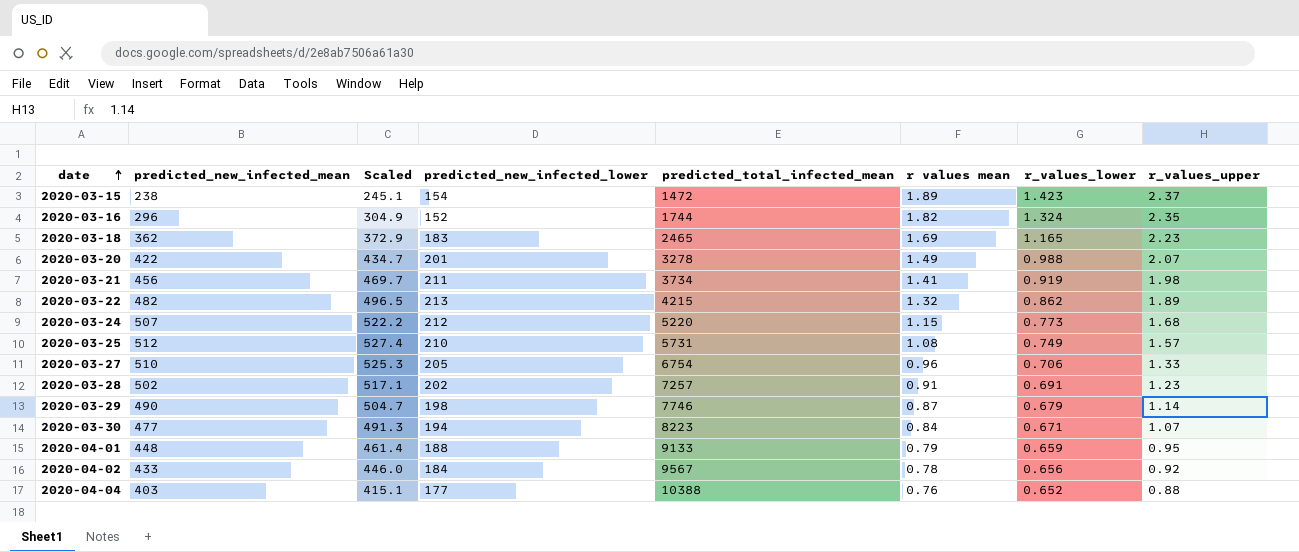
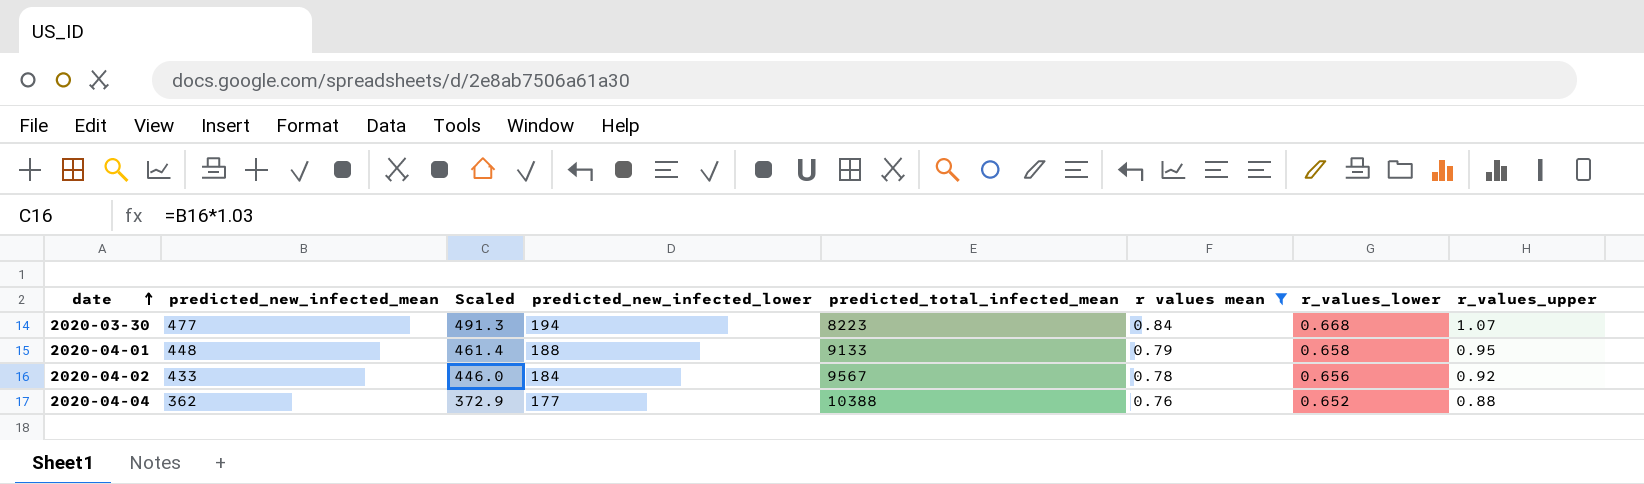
filter: none -> r values mean <= 0.84
2020-03-30 | r_values_lower: 0.671 -> 0.668
2020-04-01 | r_values_lower: 0.659 -> 0.658
2020-04-04 | predicted_new_infected_mean: 403 -> 362
2020-04-04 | Scaled: 415.1 -> 372.9

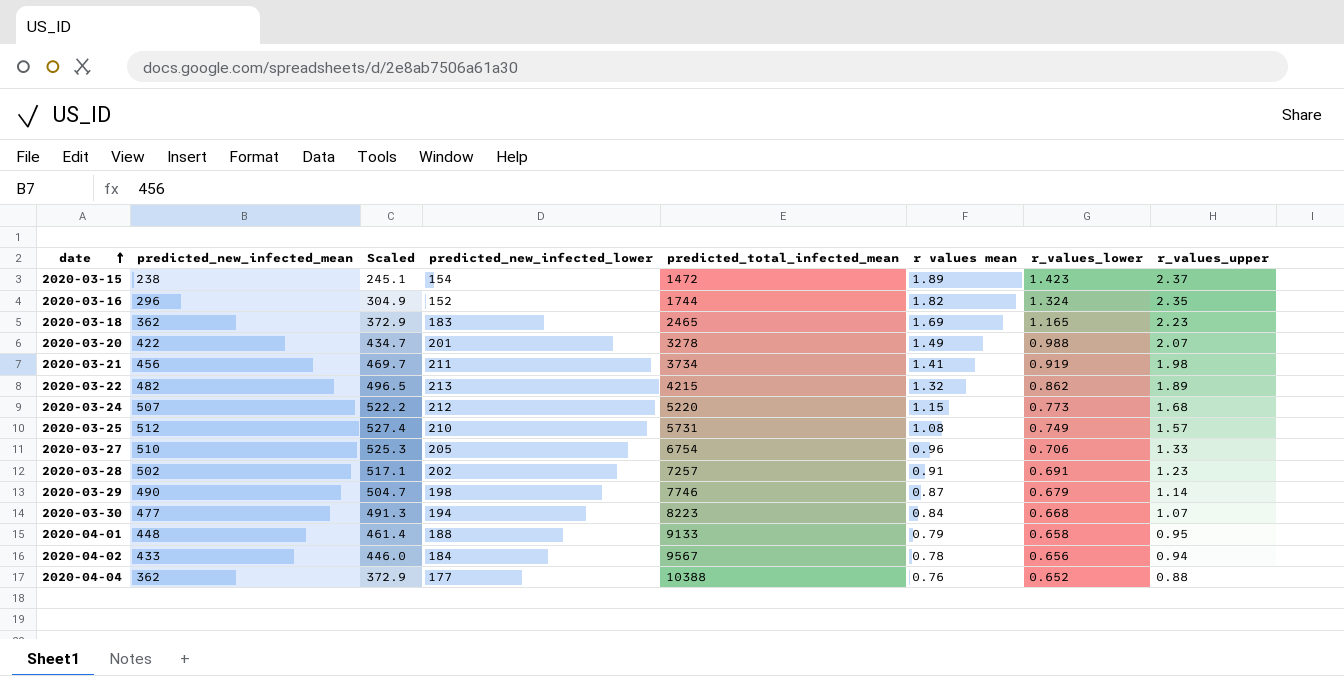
filter: r values mean <= 0.84 -> none
2020-04-02 | r_values_upper: 0.92 -> 0.94

